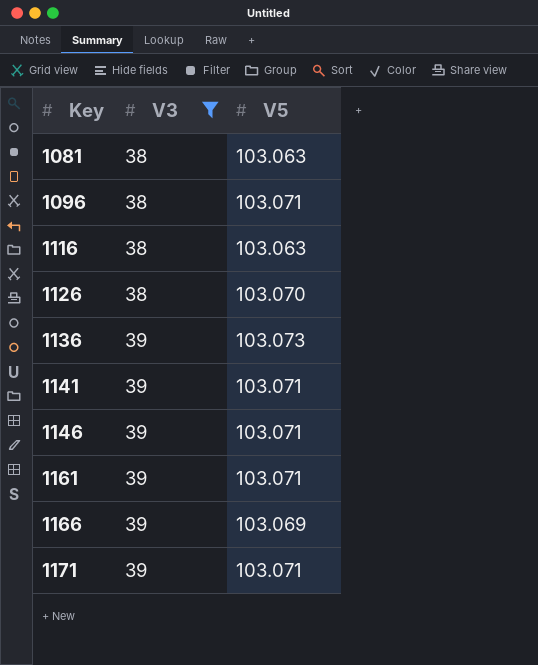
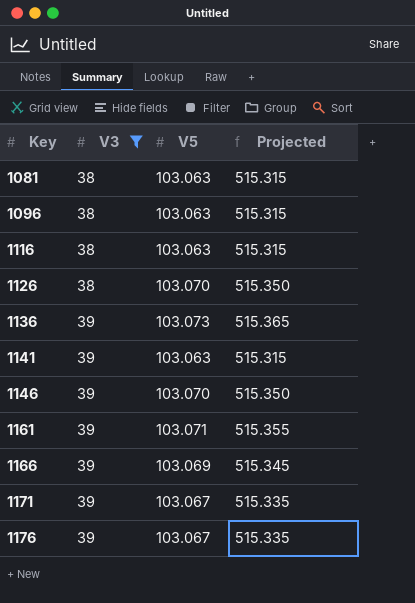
column Projected | formula: none -> [V5] * 5
1096 | V5: 103.071 -> 103.063
1141 | V5: 103.071 -> 103.063
1146 | V5: 103.071 -> 103.070
1171 | V5: 103.071 -> 103.067
row 1176: none -> 39 | 103.067 | 515.335

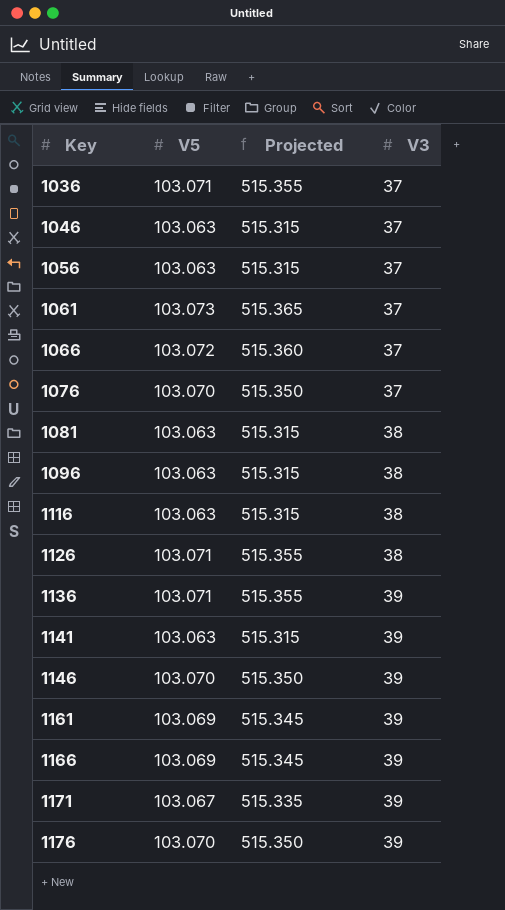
filter: V3 != 37 -> none
column V3 | position: 2 -> 4
1126 | V5: 103.070 -> 103.071
1126 | Projected: 515.350 -> 515.355
1136 | V5: 103.073 -> 103.071
1136 | Projected: 515.365 -> 515.355
1161 | V5: 103.071 -> 103.069
1161 | Projected: 515.355 -> 515.345
1176 | V5: 103.067 -> 103.070
1176 | Projected: 515.335 -> 515.350

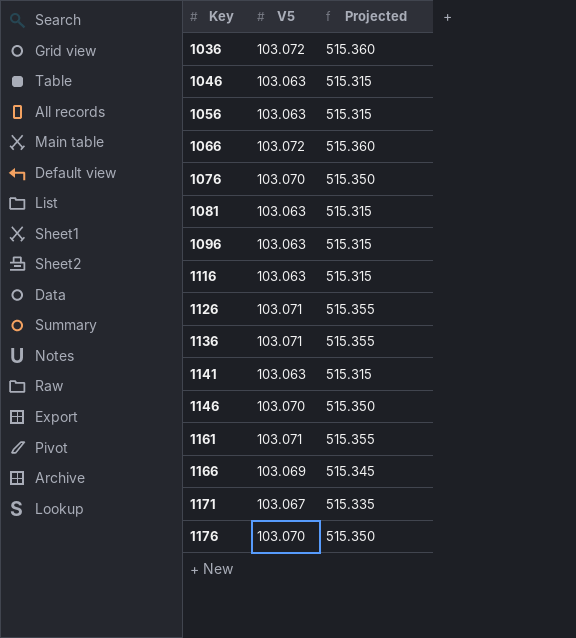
column V3 | position: 4 -> none
row 1061: 103.073 | 515.365 | 37 -> none
1036 | V5: 103.071 -> 103.072
1036 | Projected: 515.355 -> 515.360
1161 | V5: 103.069 -> 103.071
1161 | Projected: 515.345 -> 515.355

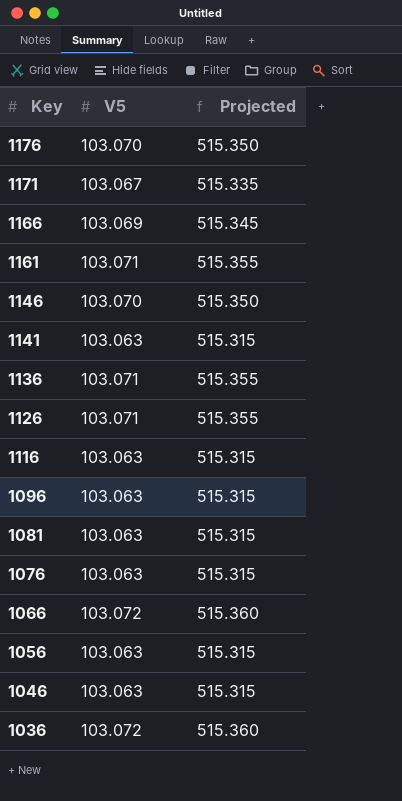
row order: Key ascending -> Key descending
1076 | V5: 103.070 -> 103.063
1076 | Projected: 515.350 -> 515.315

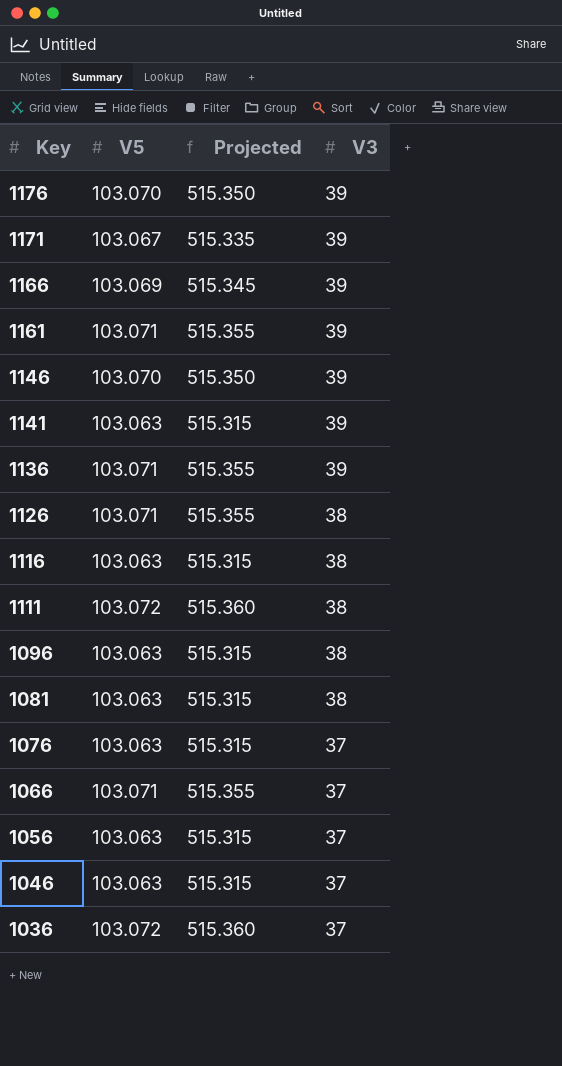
column V3 | position: none -> 4
row 1111: none -> 103.072 | 515.360 | 38
1066 | V5: 103.072 -> 103.071
1066 | Projected: 515.360 -> 515.355

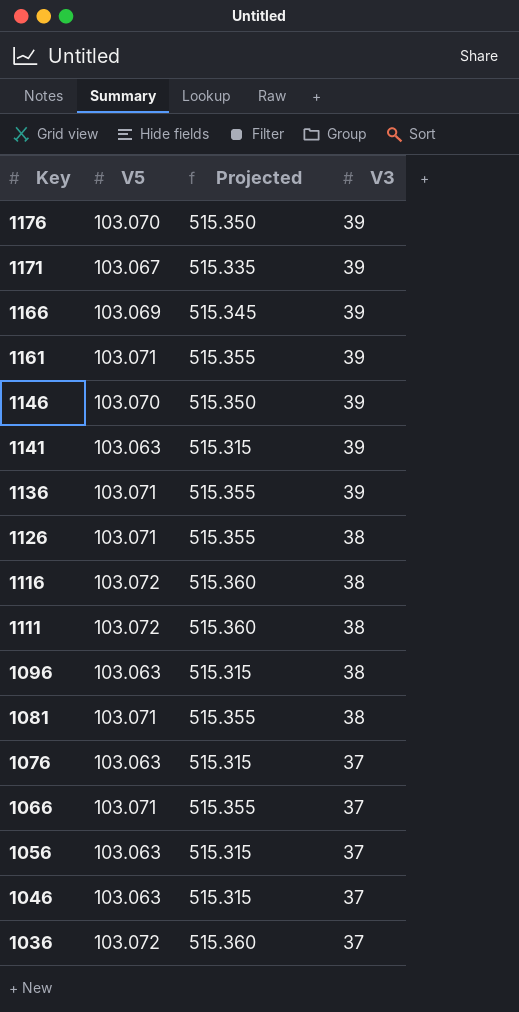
1116 | V5: 103.063 -> 103.072
1116 | Projected: 515.315 -> 515.360
1081 | V5: 103.063 -> 103.071
1081 | Projected: 515.315 -> 515.355

